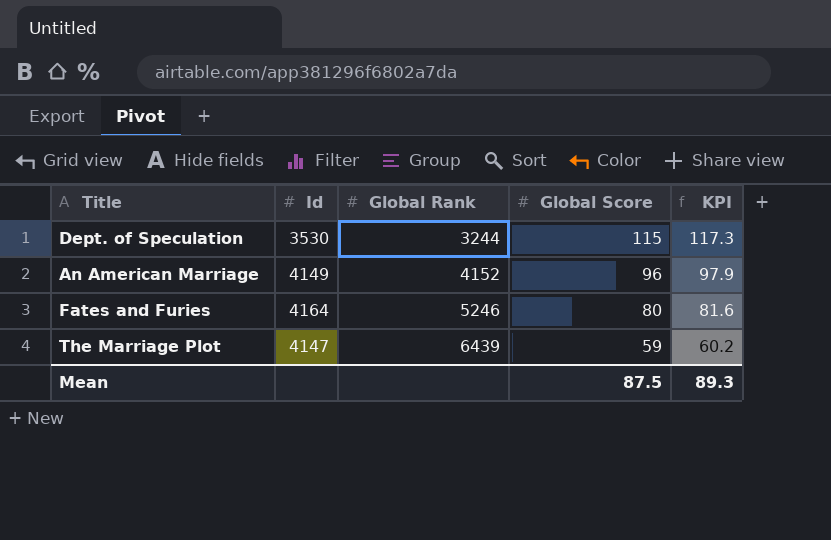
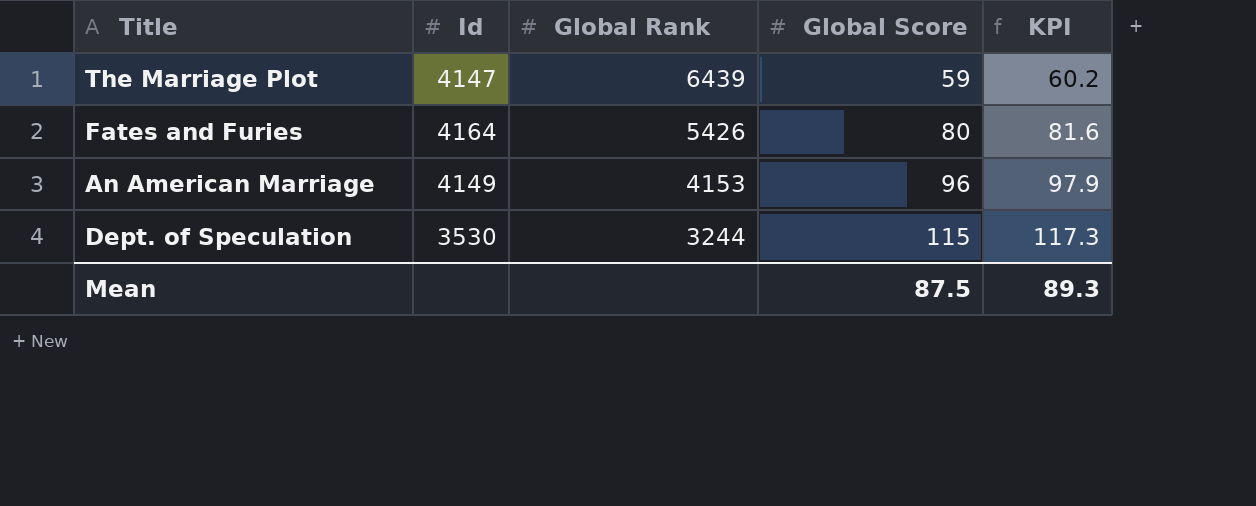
row order: Global Rank ascending -> Global Rank descending
Fates and Furies | Global Rank: 5246 -> 5426
An American Marriage | Global Rank: 4152 -> 4153

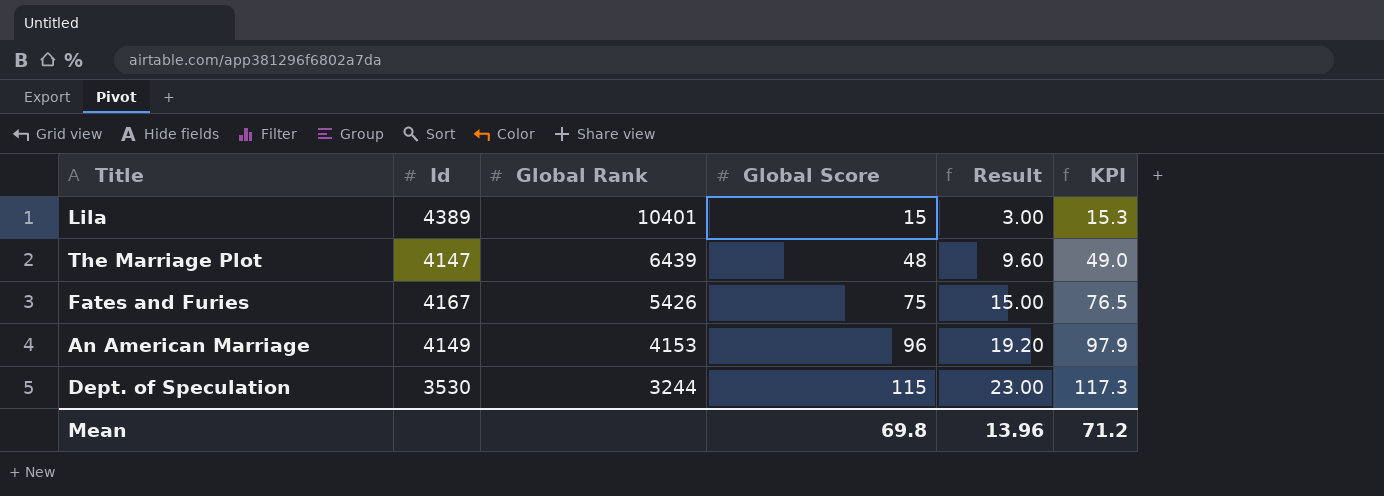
column Result | formula: none -> [Global Score] * 0.2
row Lila: none -> 4389 | 10401 | 15 | 3.00 | 15.3
The Marriage Plot | Global Score: 59 -> 48
The Marriage Plot | KPI: 60.2 -> 49.0
Fates and Furies | Id: 4164 -> 4167
Fates and Furies | Global Score: 80 -> 75
Fates and Furies | KPI: 81.6 -> 76.5
Mean | Global Score: 87.5 -> 69.8
Mean | KPI: 89.3 -> 71.2

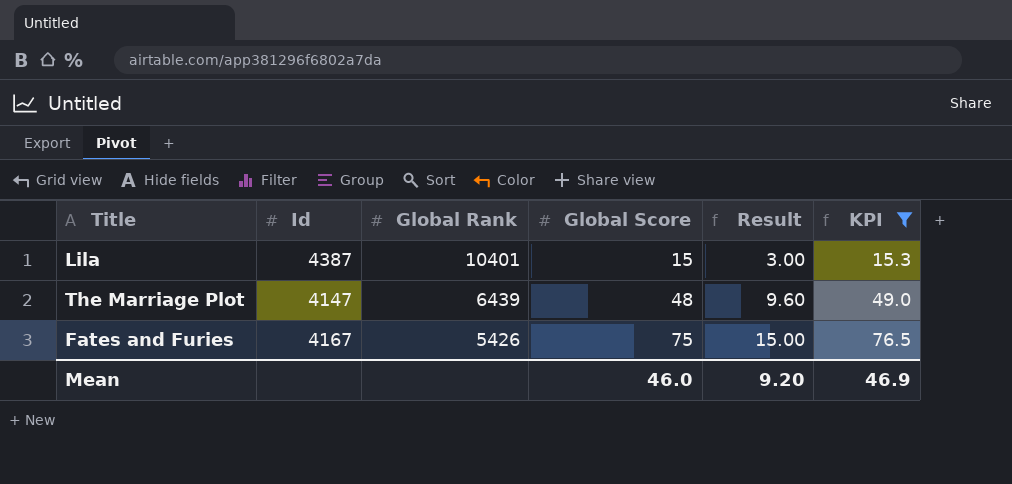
filter: none -> KPI <= 76.5
Lila | Id: 4389 -> 4387
Mean | Global Score: 69.8 -> 46.0
Mean | Result: 13.96 -> 9.20
Mean | KPI: 71.2 -> 46.9

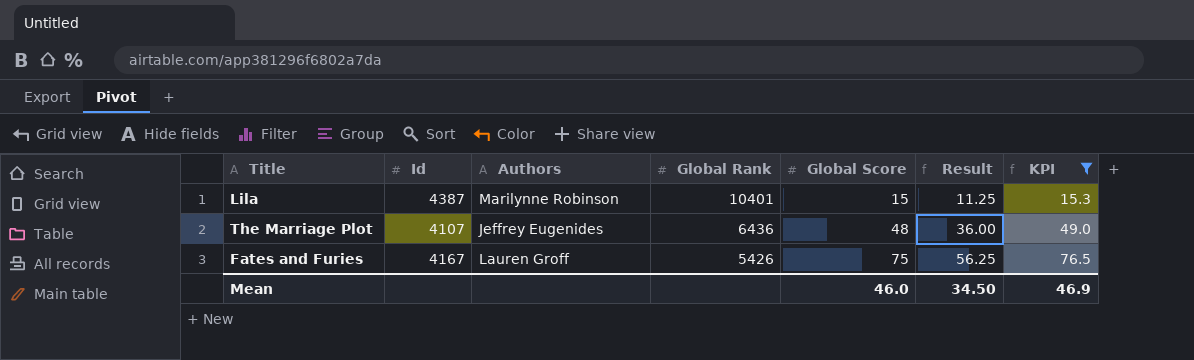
column Authors | position: none -> 3
column Result | formula: [Global Score] * 0.2 -> [Global Score] * 0.75
The Marriage Plot | Id: 4147 -> 4107
The Marriage Plot | Global Rank: 6439 -> 6436
Mean | Result: 9.20 -> 34.50

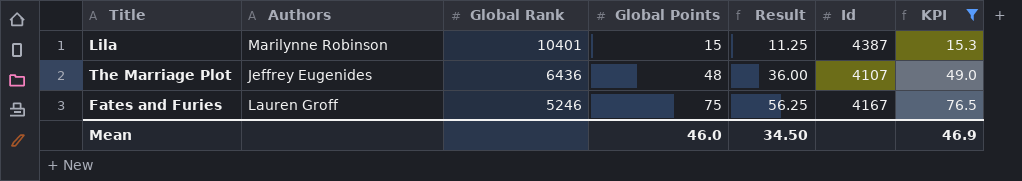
column name: Global Score -> Global Points
column Id | position: 2 -> 6
Fates and Furies | Global Rank: 5426 -> 5246

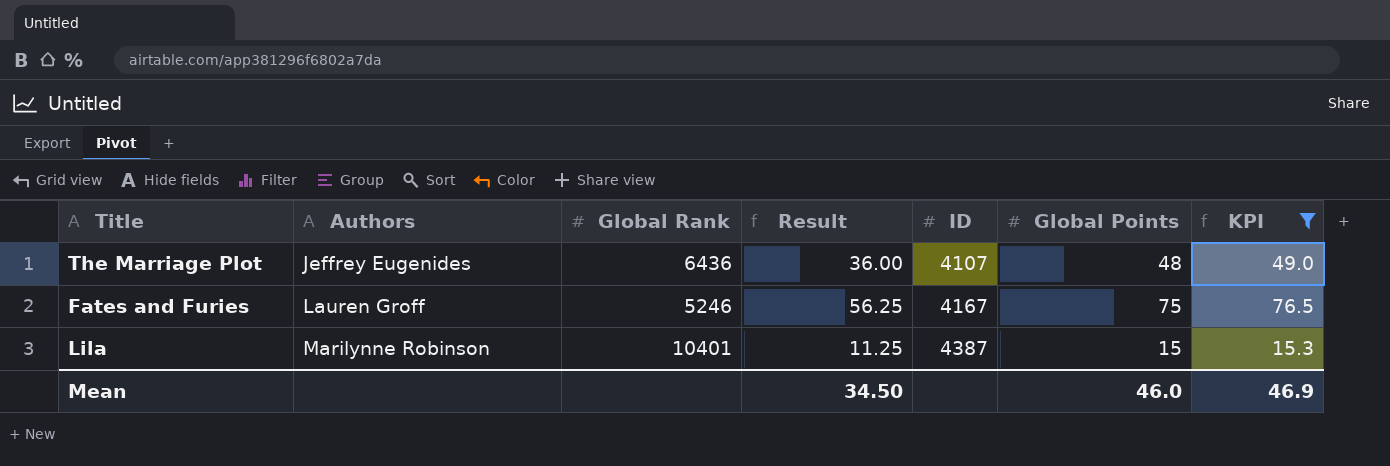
row order: Global Rank descending -> Authors ascending
column name: Id -> ID
column Global Points | position: 4 -> 6

